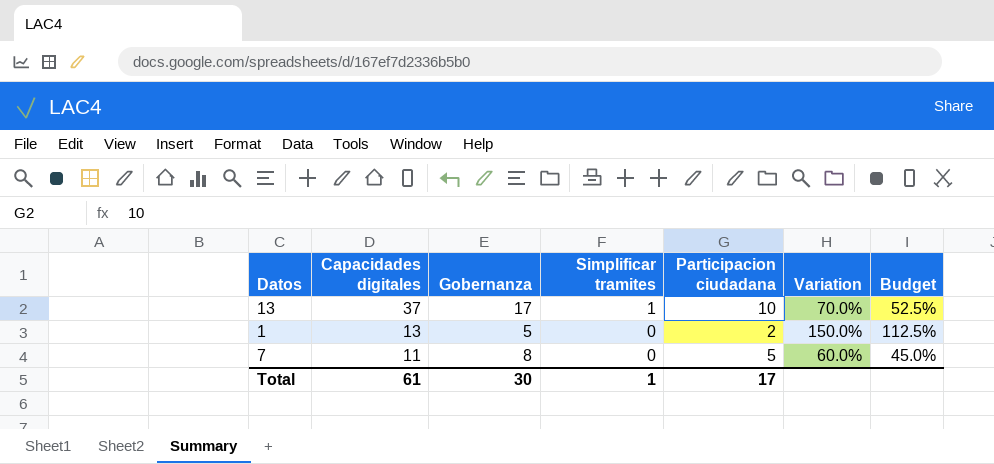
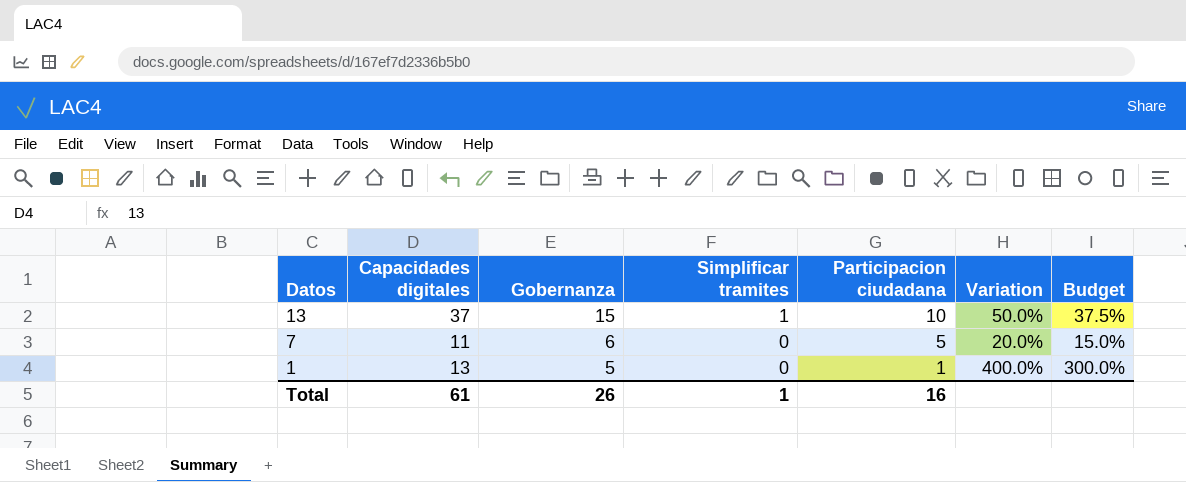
row order: Capacidades digitales descending -> Datos descending
13 | Gobernanza: 17 -> 15
13 | Variation: 70.0% -> 50.0%
13 | Budget: 52.5% -> 37.5%
7 | Gobernanza: 8 -> 6
7 | Variation: 60.0% -> 20.0%
7 | Budget: 45.0% -> 15.0%
1 | Participacion ciudadana: 2 -> 1
1 | Variation: 150.0% -> 400.0%
1 | Budget: 112.5% -> 300.0%
Total | Gobernanza: 30 -> 26
Total | Participacion ciudadana: 17 -> 16

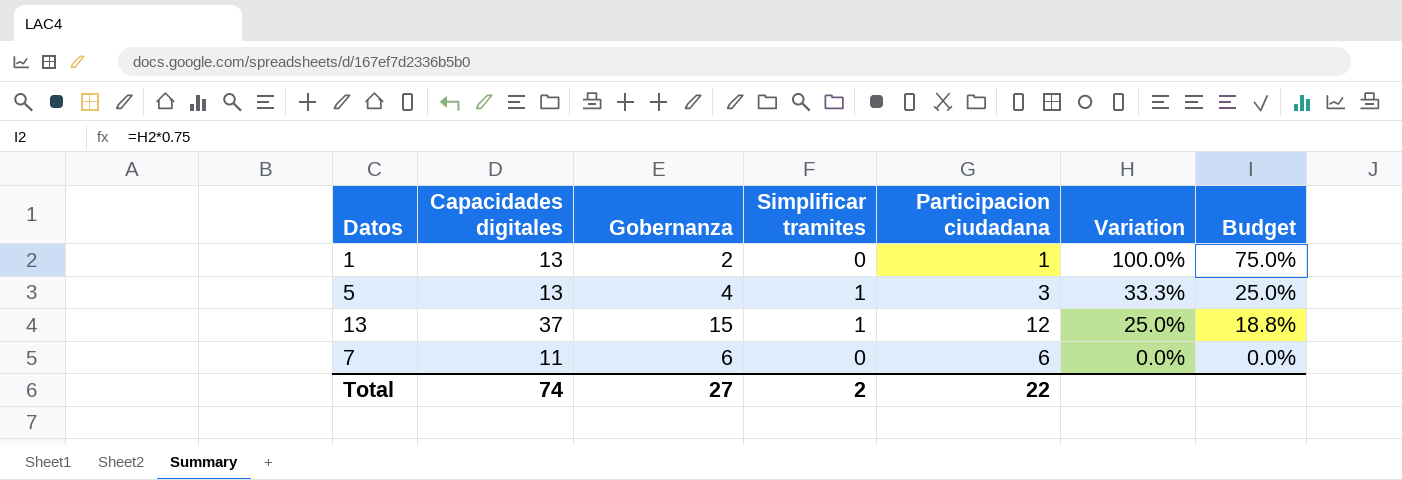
row order: Datos descending -> Variation descending
1 | Gobernanza: 5 -> 2
1 | Variation: 400.0% -> 100.0%
1 | Budget: 300.0% -> 75.0%
row 5: none -> 13 | 4 | 1 | 3 | 33.3% | 25.0%
13 | Participacion ciudadana: 10 -> 12
13 | Variation: 50.0% -> 25.0%
13 | Budget: 37.5% -> 18.8%
7 | Participacion ciudadana: 5 -> 6
7 | Variation: 20.0% -> 0.0%
7 | Budget: 15.0% -> 0.0%
Total | Capacidades digitales: 61 -> 74
Total | Gobernanza: 26 -> 27
Total | Simplificar tramites: 1 -> 2
Total | Participacion ciudadana: 16 -> 22

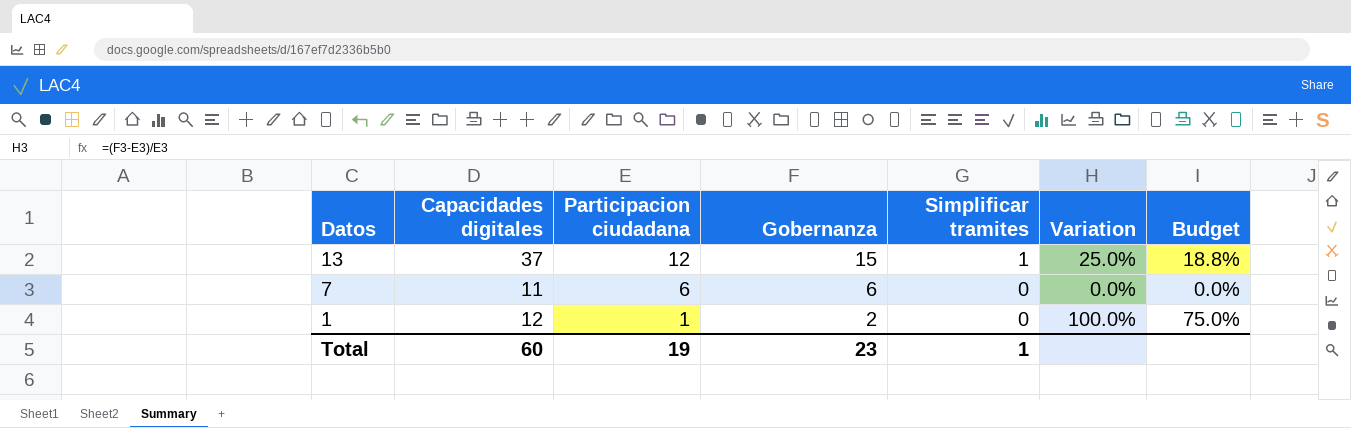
row order: Variation descending -> Datos descending
column Participacion ciudadana | position: 5 -> 3
row 5: 13 | 4 | 1 | 3 | 33.3% | 25.0% -> none
1 | Capacidades digitales: 13 -> 12
Total | Capacidades digitales: 74 -> 60
Total | Participacion ciudadana: 22 -> 19
Total | Gobernanza: 27 -> 23
Total | Simplificar tramites: 2 -> 1

